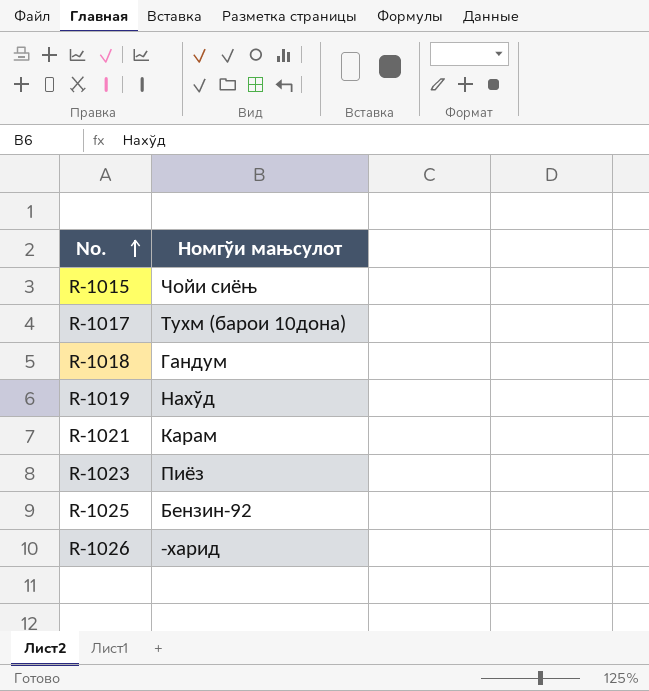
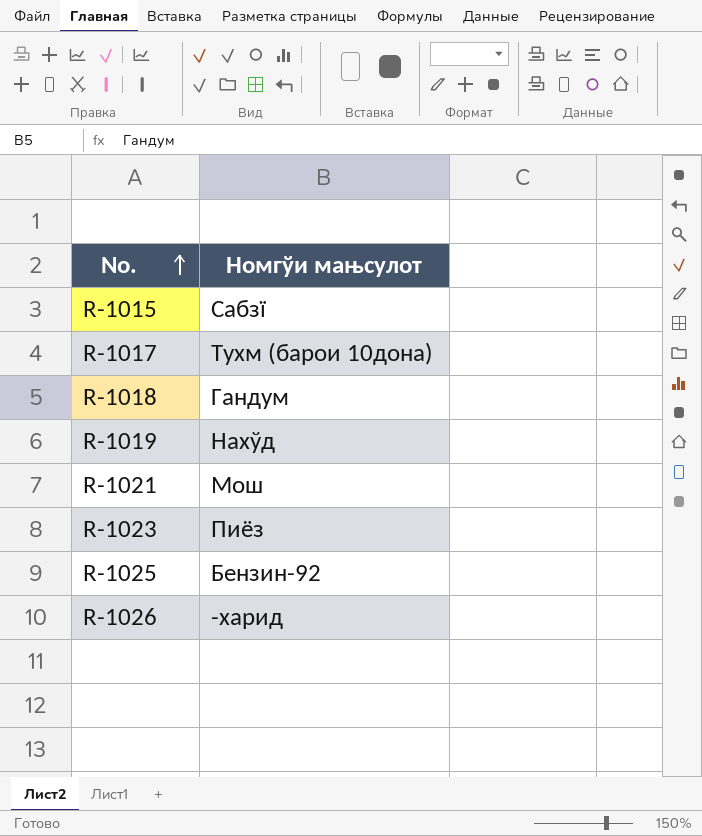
R-1015 | Номгўи мањсулот: Чойи сиёњ -> Сабзї
R-1021 | Номгўи мањсулот: Карам -> Мош

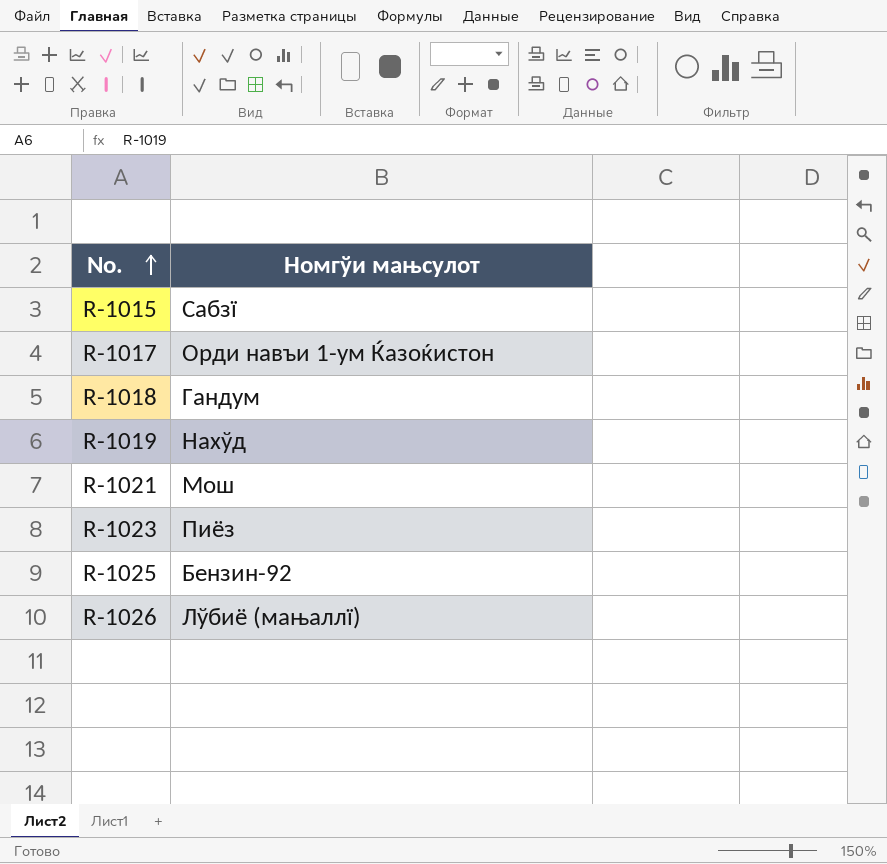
R-1017 | Номгўи мањсулот: Тухм (барои 10дона) -> Орди навъи 1-ум Ќазоќистон
R-1026 | Номгўи мањсулот: -харид -> Лўбиё (мањаллї)

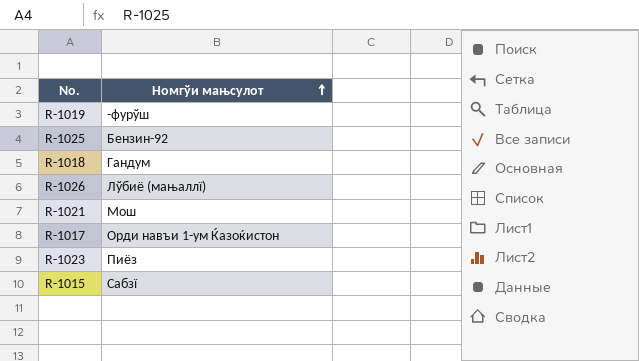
row order: No. ascending -> Номгўи мањсулот ascending
R-1019 | Номгўи мањсулот: Нахўд -> -фурўш

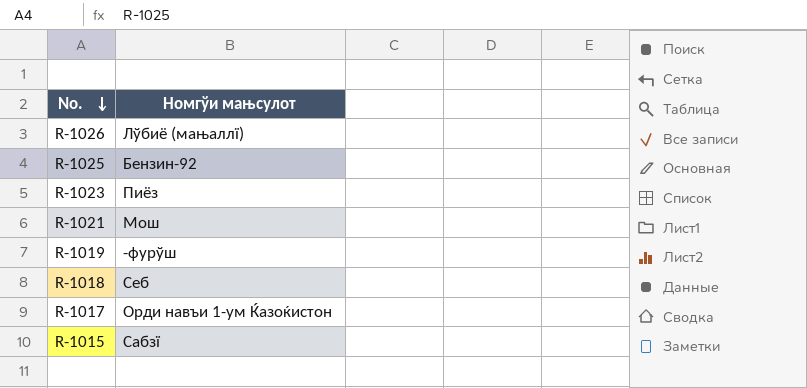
row order: Номгўи мањсулот ascending -> No. descending
R-1018 | Номгўи мањсулот: Гандум -> Себ

